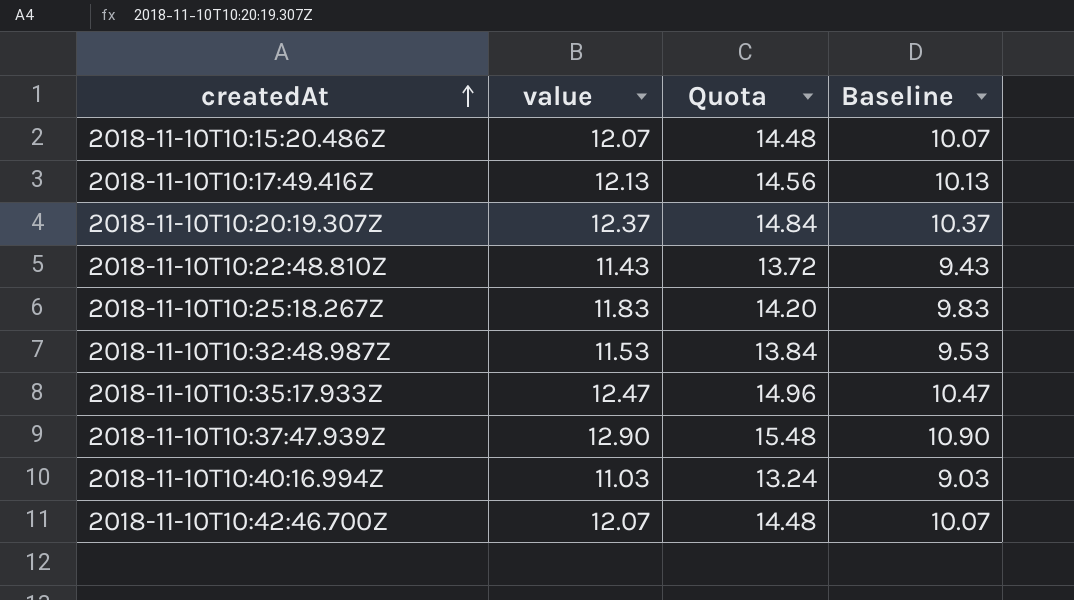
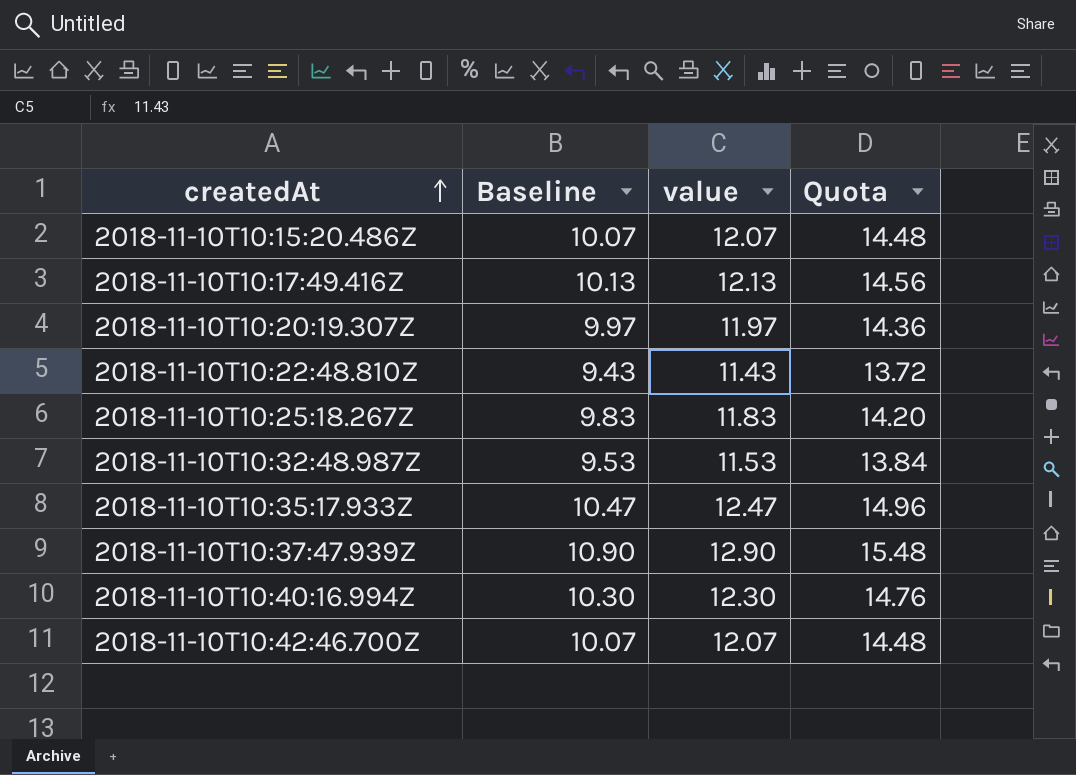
column Baseline | position: 4 -> 2
2018-11-10T10:20:19.307Z | Baseline: 10.37 -> 9.97
2018-11-10T10:20:19.307Z | value: 12.37 -> 11.97
2018-11-10T10:20:19.307Z | Quota: 14.84 -> 14.36
2018-11-10T10:40:16.994Z | Baseline: 9.03 -> 10.30
2018-11-10T10:40:16.994Z | value: 11.03 -> 12.30
2018-11-10T10:40:16.994Z | Quota: 13.24 -> 14.76

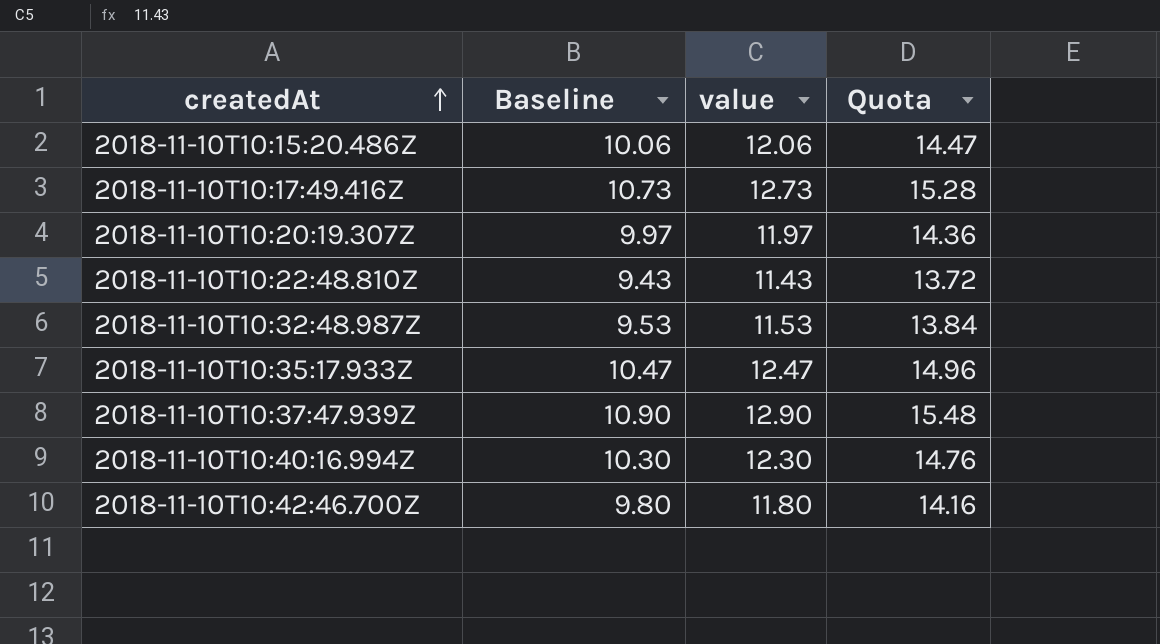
row 2018-11-10T10:25:18.267Z: 9.83 | 11.83 | 14.20 -> none
2018-11-10T10:15:20.486Z | Baseline: 10.07 -> 10.06
2018-11-10T10:15:20.486Z | value: 12.07 -> 12.06
2018-11-10T10:15:20.486Z | Quota: 14.48 -> 14.47
2018-11-10T10:17:49.416Z | Baseline: 10.13 -> 10.73
2018-11-10T10:17:49.416Z | value: 12.13 -> 12.73
2018-11-10T10:17:49.416Z | Quota: 14.56 -> 15.28
2018-11-10T10:42:46.700Z | Baseline: 10.07 -> 9.80
2018-11-10T10:42:46.700Z | value: 12.07 -> 11.80
2018-11-10T10:42:46.700Z | Quota: 14.48 -> 14.16

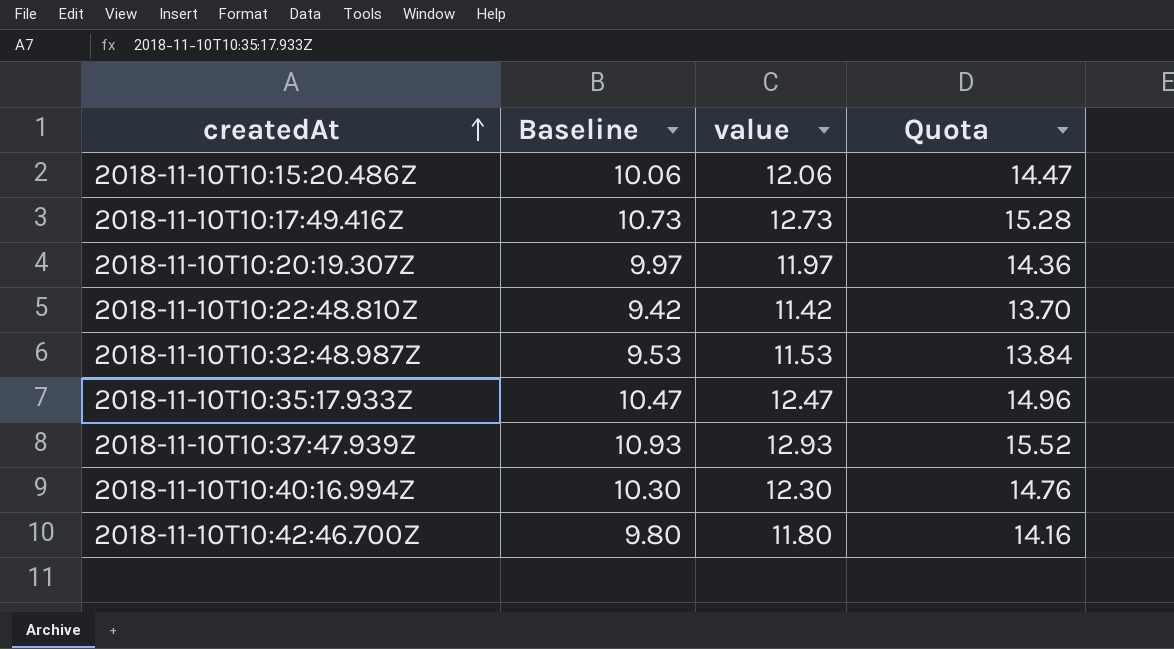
2018-11-10T10:22:48.810Z | Baseline: 9.43 -> 9.42
2018-11-10T10:22:48.810Z | value: 11.43 -> 11.42
2018-11-10T10:22:48.810Z | Quota: 13.72 -> 13.70
2018-11-10T10:37:47.939Z | Baseline: 10.90 -> 10.93
2018-11-10T10:37:47.939Z | value: 12.90 -> 12.93
2018-11-10T10:37:47.939Z | Quota: 15.48 -> 15.52

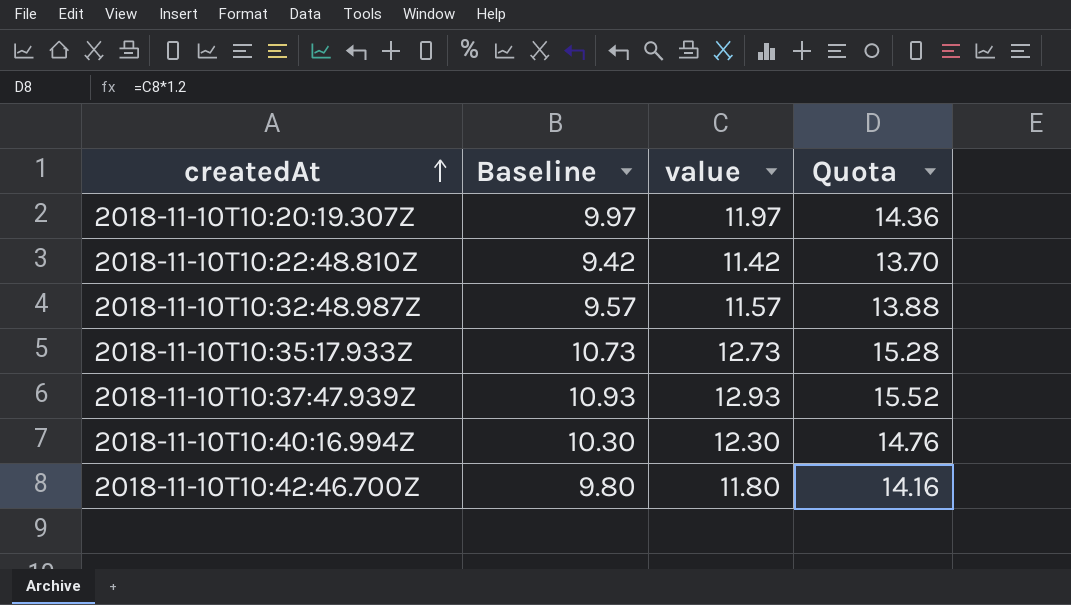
row 2018-11-10T10:15:20.486Z: 10.06 | 12.06 | 14.47 -> none
row 2018-11-10T10:17:49.416Z: 10.73 | 12.73 | 15.28 -> none
2018-11-10T10:32:48.987Z | Baseline: 9.53 -> 9.57
2018-11-10T10:32:48.987Z | value: 11.53 -> 11.57
2018-11-10T10:32:48.987Z | Quota: 13.84 -> 13.88
2018-11-10T10:35:17.933Z | Baseline: 10.47 -> 10.73
2018-11-10T10:35:17.933Z | value: 12.47 -> 12.73
2018-11-10T10:35:17.933Z | Quota: 14.96 -> 15.28

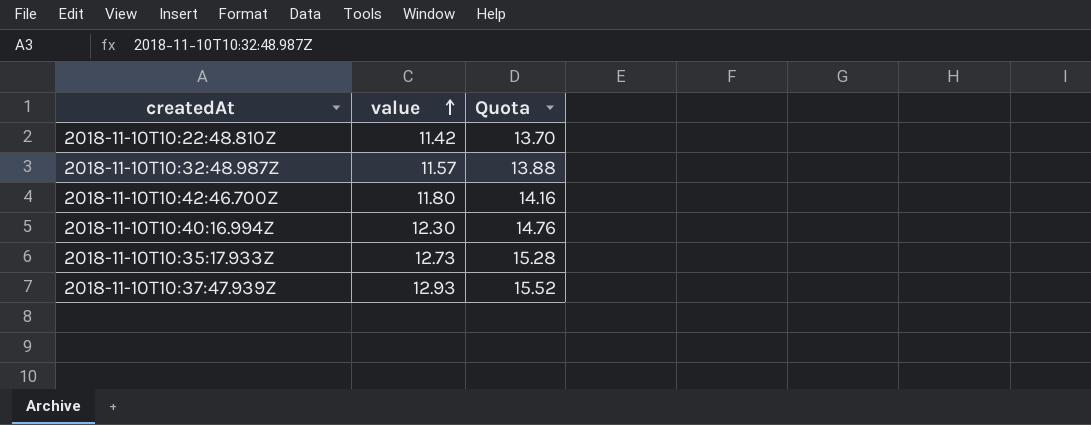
row order: createdAt ascending -> value ascending
column Baseline | formula: [value] - 2 -> none
row 2018-11-10T10:20:19.307Z: 9.97 | 11.97 | 14.36 -> none

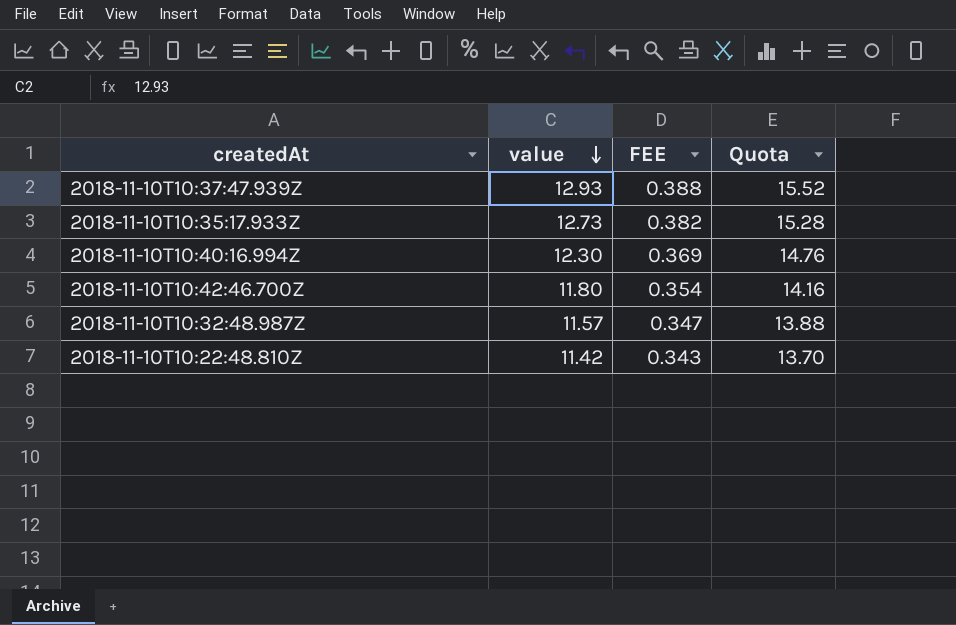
row order: value ascending -> value descending
column FEE | formula: none -> [value] * 0.03

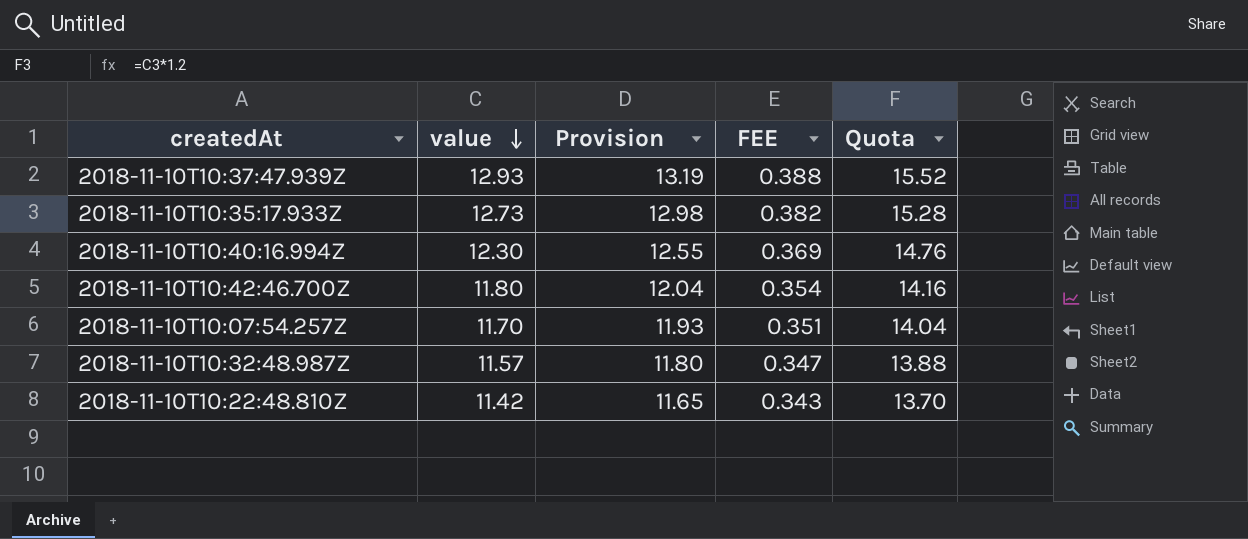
column Provision | formula: none -> [value] * 1.02
row 2018-11-10T10:07:54.257Z: none -> 11.70 | 11.93 | 0.351 | 14.04

